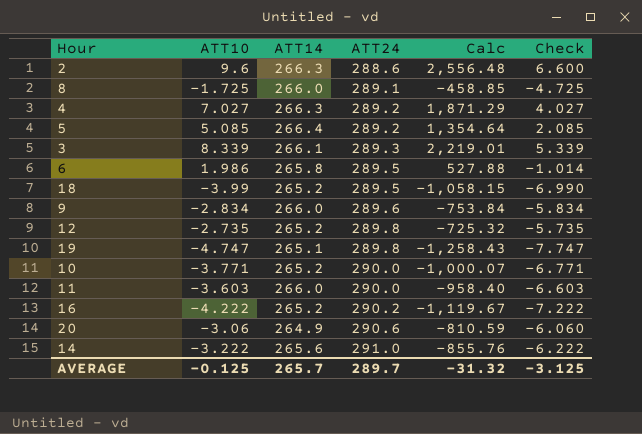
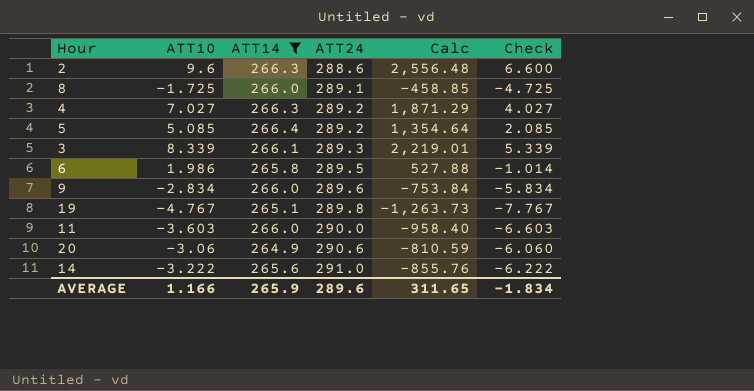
filter: none -> ATT14 != 265.2
19 | ATT10: -4.747 -> -4.767
19 | Calc: -1,258.43 -> -1,263.73
19 | Check: -7.747 -> -7.767
AVERAGE | ATT10: -0.125 -> 1.166
AVERAGE | ATT14: 265.7 -> 265.9
AVERAGE | ATT24: 289.7 -> 289.6
AVERAGE | Calc: -31.32 -> 311.65
AVERAGE | Check: -3.125 -> -1.834

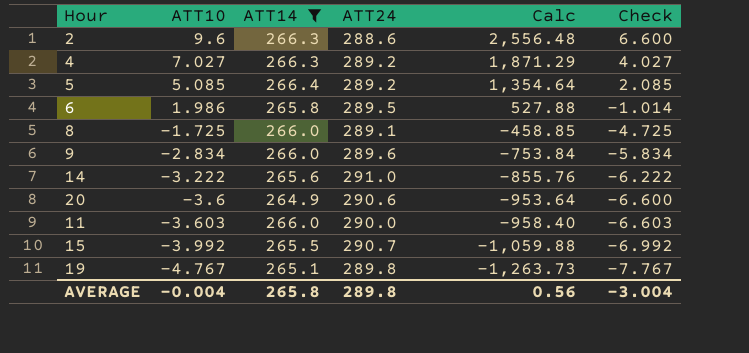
row order: ATT24 ascending -> ATT10 descending
row 3: 8.339 | 266.1 | 289.3 | 2,219.01 | 5.339 -> none
20 | ATT10: -3.06 -> -3.6
20 | Calc: -810.59 -> -953.64
20 | Check: -6.060 -> -6.600
row 15: none -> -3.992 | 265.5 | 290.7 | -1,059.88 | -6.992
AVERAGE | ATT10: 1.166 -> -0.004
AVERAGE | ATT14: 265.9 -> 265.8
AVERAGE | ATT24: 289.6 -> 289.8
AVERAGE | Calc: 311.65 -> 0.56
AVERAGE | Check: -1.834 -> -3.004

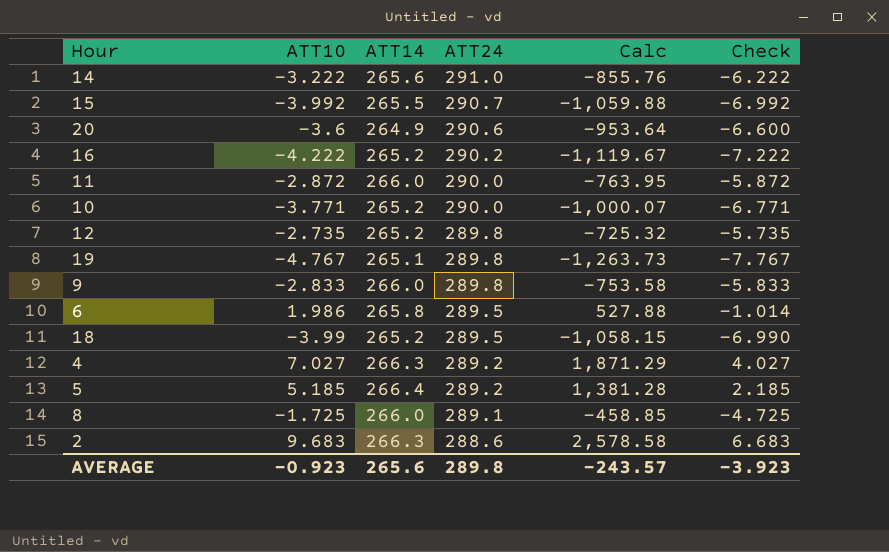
filter: ATT14 != 265.2 -> none
row order: ATT10 descending -> ATT24 descending
11 | ATT10: -3.603 -> -2.872
11 | Calc: -958.40 -> -763.95
11 | Check: -6.603 -> -5.872
9 | ATT10: -2.834 -> -2.833
9 | ATT24: 289.6 -> 289.8
9 | Calc: -753.84 -> -753.58
9 | Check: -5.834 -> -5.833
5 | ATT10: 5.085 -> 5.185
5 | Calc: 1,354.64 -> 1,381.28
5 | Check: 2.085 -> 2.185
2 | ATT10: 9.6 -> 9.683
2 | Calc: 2,556.48 -> 2,578.58
2 | Check: 6.600 -> 6.683
AVERAGE | ATT10: -0.004 -> -0.923
AVERAGE | ATT14: 265.8 -> 265.6
AVERAGE | Calc: 0.56 -> -243.57
AVERAGE | Check: -3.004 -> -3.923

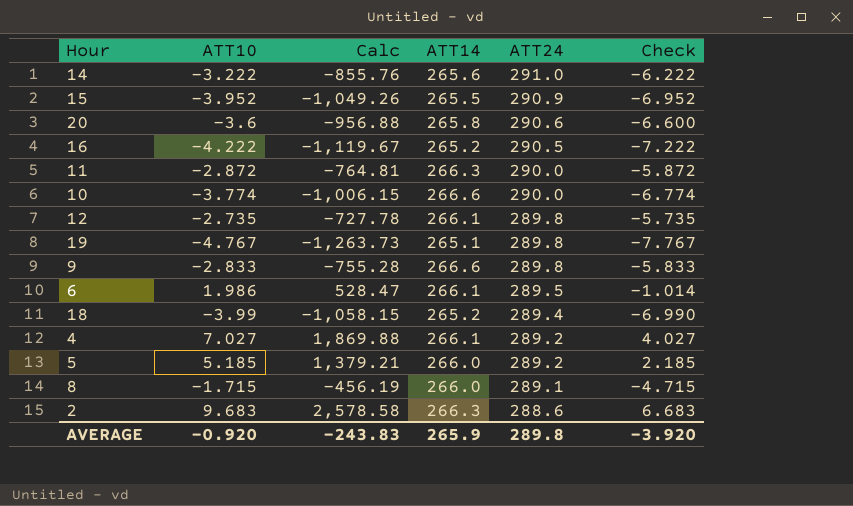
column Calc | position: 5 -> 3
15 | ATT10: -3.992 -> -3.952
15 | Calc: -1,059.88 -> -1,049.26
15 | ATT24: 290.7 -> 290.9
15 | Check: -6.992 -> -6.952
20 | Calc: -953.64 -> -956.88
20 | ATT14: 264.9 -> 265.8
16 | ATT24: 290.2 -> 290.5
11 | Calc: -763.95 -> -764.81
11 | ATT14: 266.0 -> 266.3
10 | ATT10: -3.771 -> -3.774
10 | Calc: -1,000.07 -> -1,006.15
10 | ATT14: 265.2 -> 266.6
10 | Check: -6.771 -> -6.774
12 | Calc: -725.32 -> -727.78
12 | ATT14: 265.2 -> 266.1
9 | Calc: -753.58 -> -755.28
9 | ATT14: 266.0 -> 266.6
6 | Calc: 527.88 -> 528.47
6 | ATT14: 265.8 -> 266.1
18 | ATT24: 289.5 -> 289.4
4 | Calc: 1,871.29 -> 1,869.88
4 | ATT14: 266.3 -> 266.1
5 | Calc: 1,381.28 -> 1,379.21
5 | ATT14: 266.4 -> 266.0
8 | ATT10: -1.725 -> -1.715
8 | Calc: -458.85 -> -456.19
8 | Check: -4.725 -> -4.715
AVERAGE | ATT10: -0.923 -> -0.920
AVERAGE | Calc: -243.57 -> -243.83
AVERAGE | ATT14: 265.6 -> 265.9
AVERAGE | Check: -3.923 -> -3.920

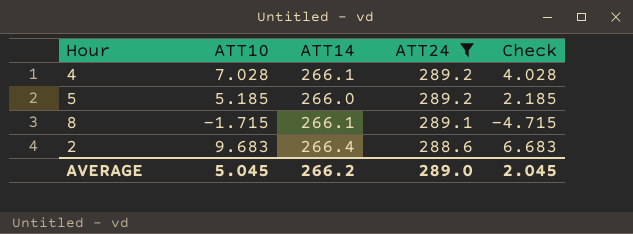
filter: none -> ATT24 <= 289.2
column Calc | formula: [ATT10] * [ATT14] -> none
4 | ATT10: 7.027 -> 7.028
4 | Check: 4.027 -> 4.028
8 | ATT14: 266.0 -> 266.1
2 | ATT14: 266.3 -> 266.4
AVERAGE | ATT10: -0.920 -> 5.045
AVERAGE | ATT14: 265.9 -> 266.2
AVERAGE | ATT24: 289.8 -> 289.0
AVERAGE | Check: -3.920 -> 2.045

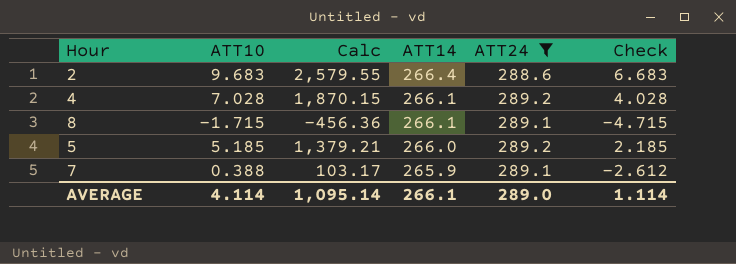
row order: ATT24 descending -> ATT14 descending
column Calc | formula: none -> [ATT10] * [ATT14]
row 7: none -> 0.388 | 103.17 | 265.9 | 289.1 | -2.612
AVERAGE | ATT10: 5.045 -> 4.114
AVERAGE | ATT14: 266.2 -> 266.1
AVERAGE | Check: 2.045 -> 1.114

